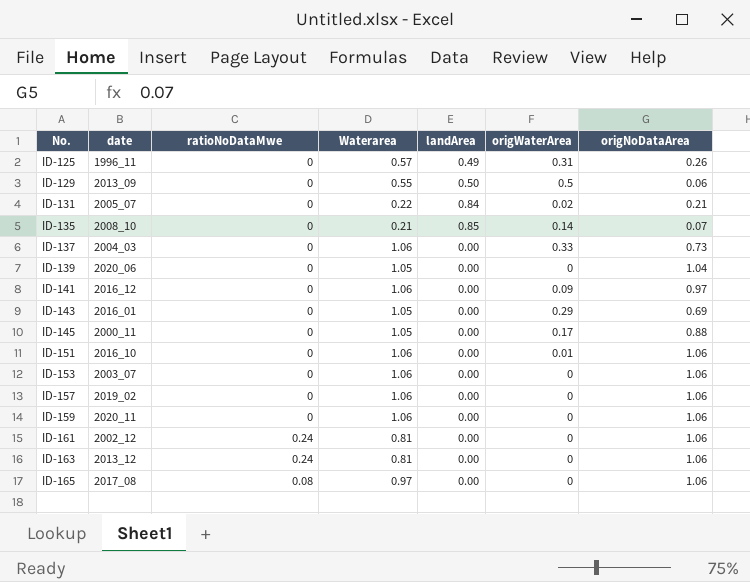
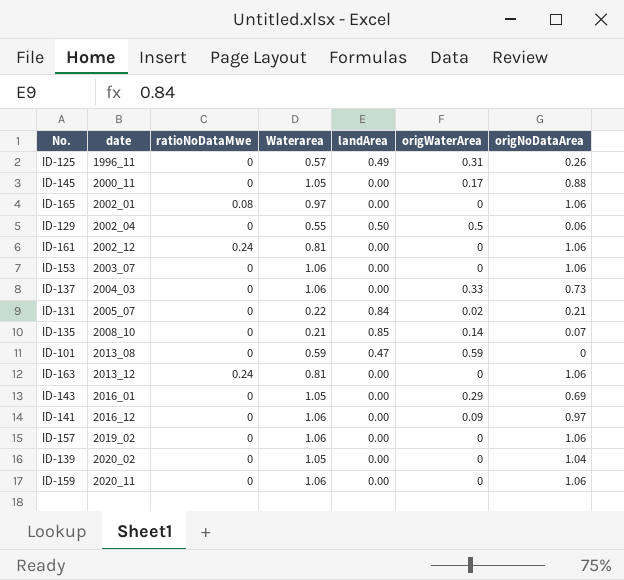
row order: No. ascending -> date ascending
row ID-151: 2016_10 | 0 | 1.06 | 0.00 | 0.01 | 1.06 -> none
ID-165 | date: 2017_08 -> 2002_01
ID-129 | date: 2013_09 -> 2002_04
row ID-101: none -> 2013_08 | 0 | 0.59 | 0.47 | 0.59 | 0
ID-139 | date: 2020_06 -> 2020_02

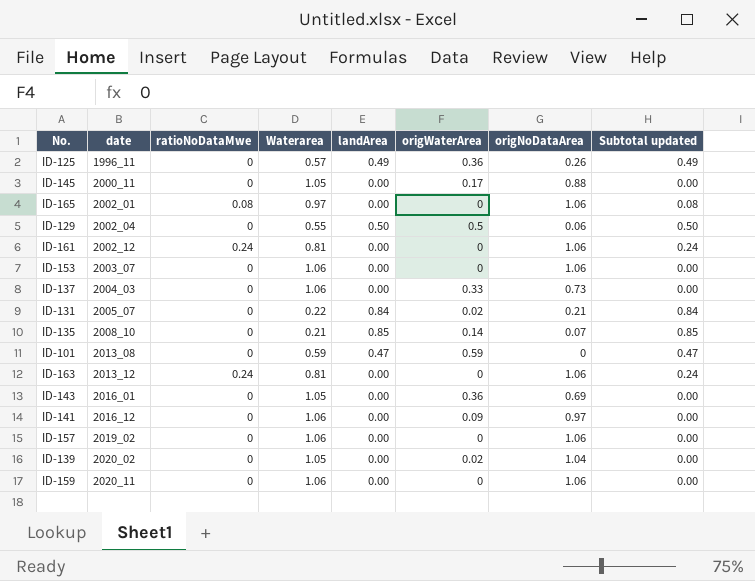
column Subtotal updated | formula: none -> [ratioNoDataMwe] + [landArea]
ID-125 | origWaterArea: 0.31 -> 0.36
ID-143 | origWaterArea: 0.29 -> 0.36
ID-139 | origWaterArea: 0 -> 0.02

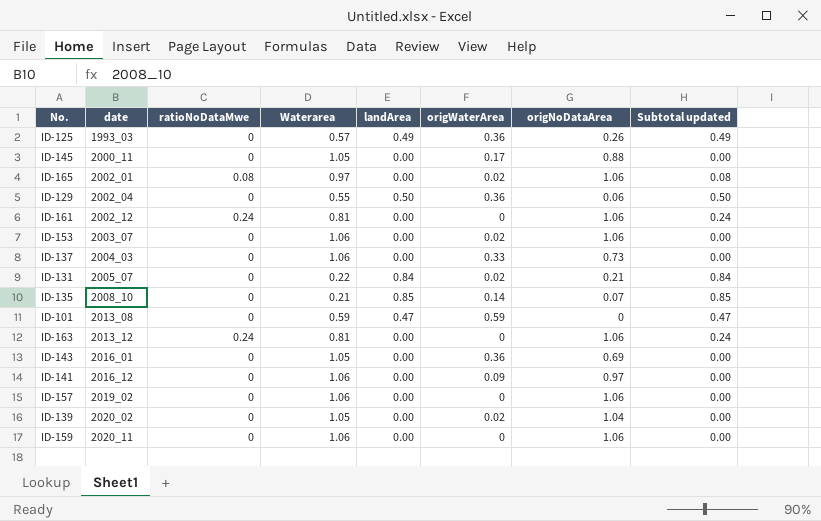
ID-125 | date: 1996_11 -> 1993_03
ID-165 | origWaterArea: 0 -> 0.02
ID-129 | origWaterArea: 0.5 -> 0.36
ID-153 | origWaterArea: 0 -> 0.02

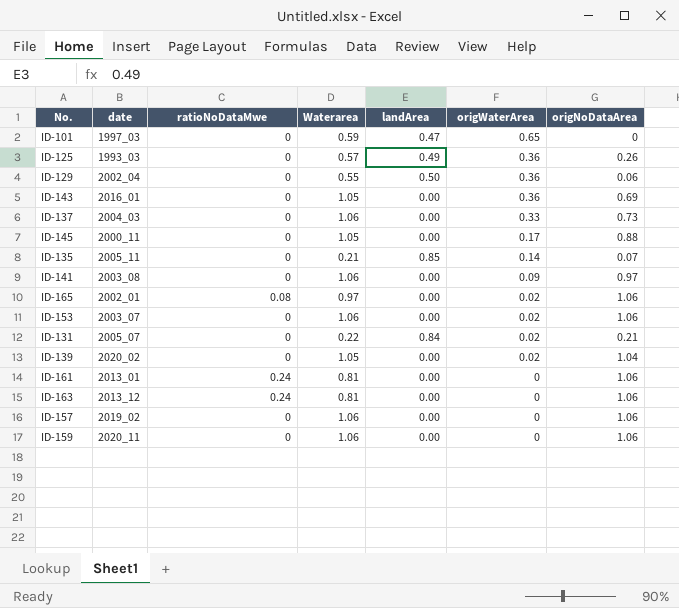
row order: date ascending -> origWaterArea descending
column Subtotal updated | formula: [ratioNoDataMwe] + [landArea] -> none
ID-101 | date: 2013_08 -> 1997_03
ID-101 | origWaterArea: 0.59 -> 0.65
ID-135 | date: 2008_10 -> 2005_11
ID-141 | date: 2016_12 -> 2003_08
ID-161 | date: 2002_12 -> 2013_01

